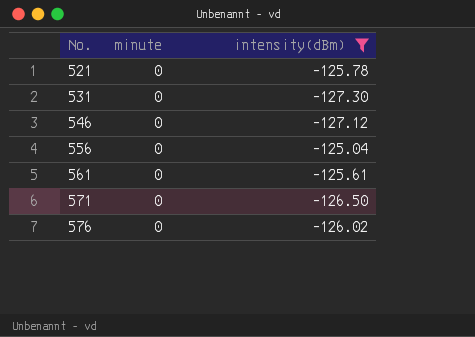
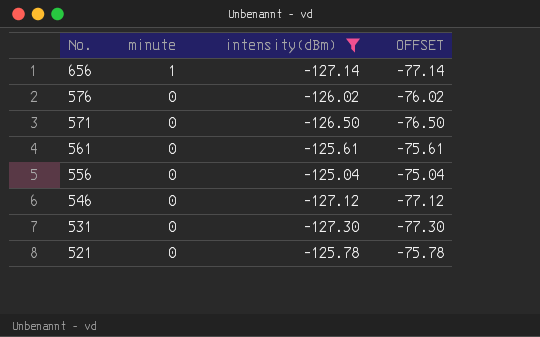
row order: No. ascending -> No. descending
column OFFSET | formula: none -> [intensity(dBm)] + 50
row 656: none -> 1 | -127.14 | -77.14

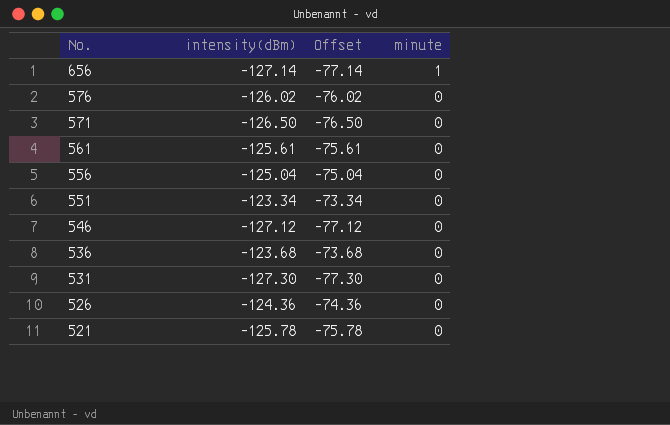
filter: intensity(dBm) <= -125.04 -> none
column name: OFFSET -> Offset
column minute | position: 2 -> 4

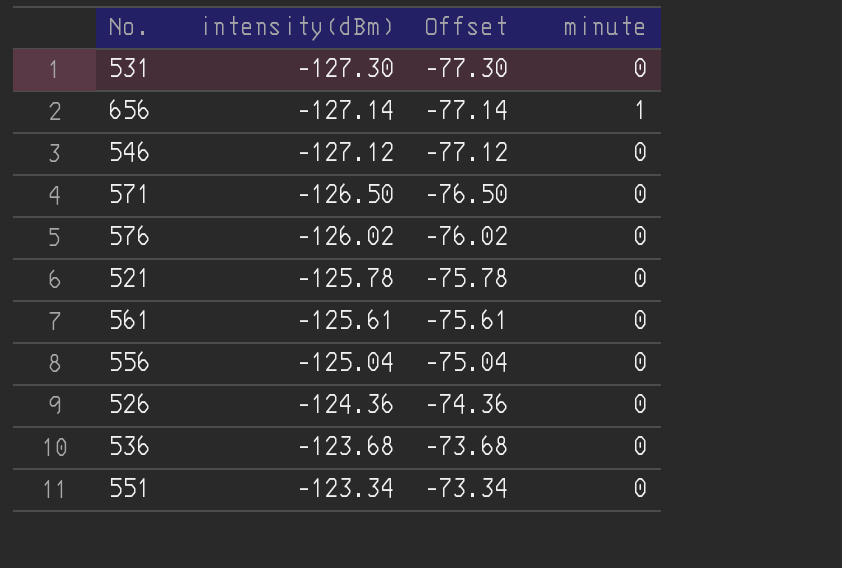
row order: No. descending -> intensity(dBm) ascending

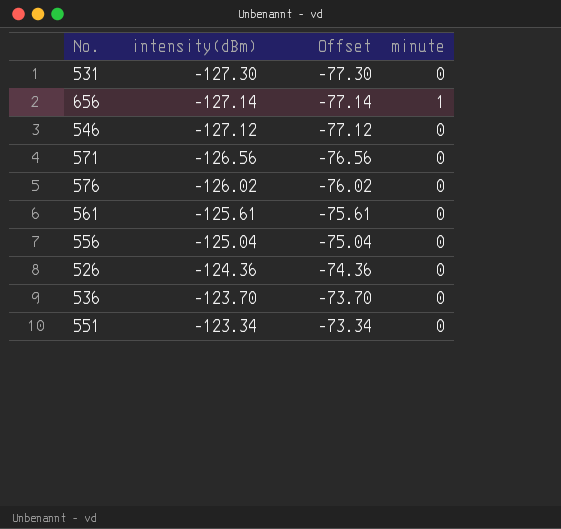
row 521: -125.78 | -75.78 | 0 -> none
571 | intensity(dBm): -126.50 -> -126.56
571 | Offset: -76.50 -> -76.56
536 | intensity(dBm): -123.68 -> -123.70
536 | Offset: -73.68 -> -73.70

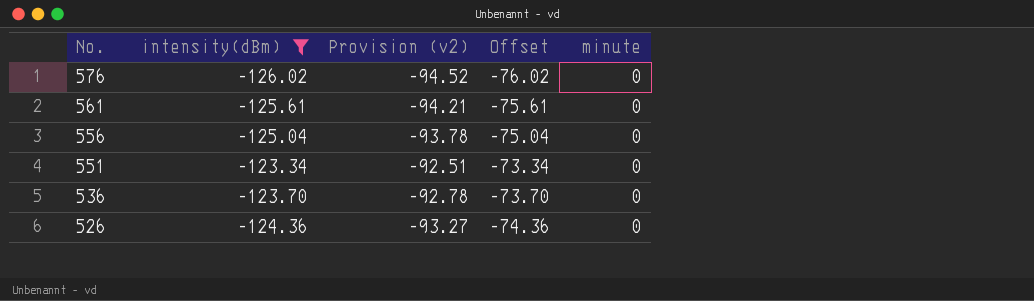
filter: none -> intensity(dBm) >= -126.02
row order: intensity(dBm) ascending -> No. descending
column Provision (v2) | formula: none -> [intensity(dBm)] * 0.75

